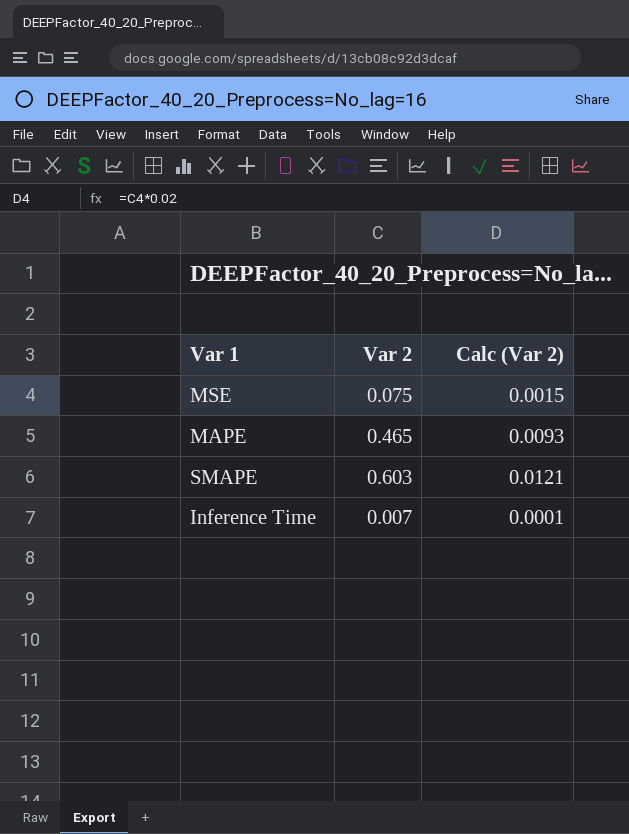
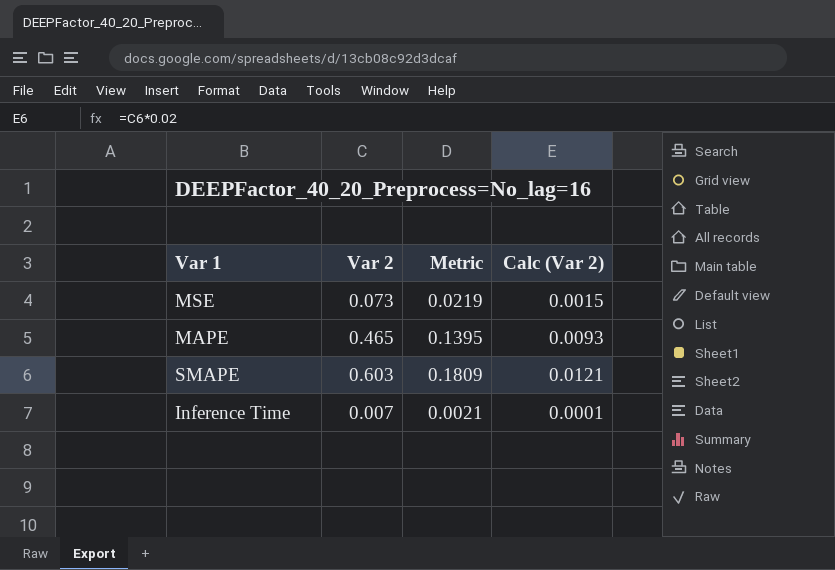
column Metric | formula: none -> [Var 2] * 0.3
MSE | Var 2: 0.075 -> 0.073

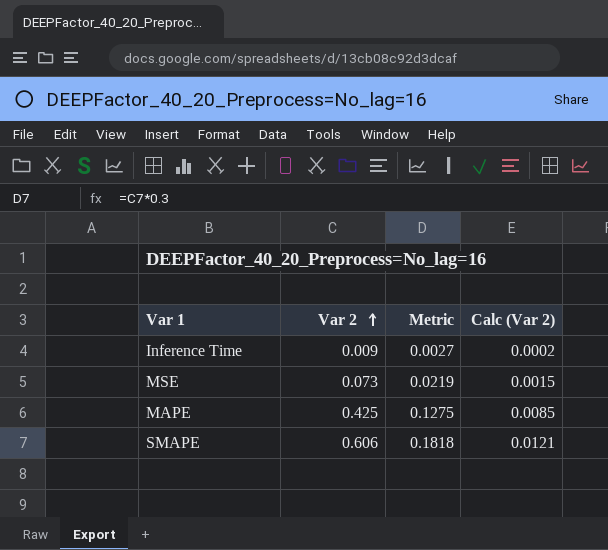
row order: none -> Var 2 ascending
Inference Time | Var 2: 0.007 -> 0.009
Inference Time | Metric: 0.0021 -> 0.0027
Inference Time | Calc (Var 2): 0.0001 -> 0.0002
MAPE | Var 2: 0.465 -> 0.425
MAPE | Metric: 0.1395 -> 0.1275
MAPE | Calc (Var 2): 0.0093 -> 0.0085
SMAPE | Var 2: 0.603 -> 0.606
SMAPE | Metric: 0.1809 -> 0.1818

